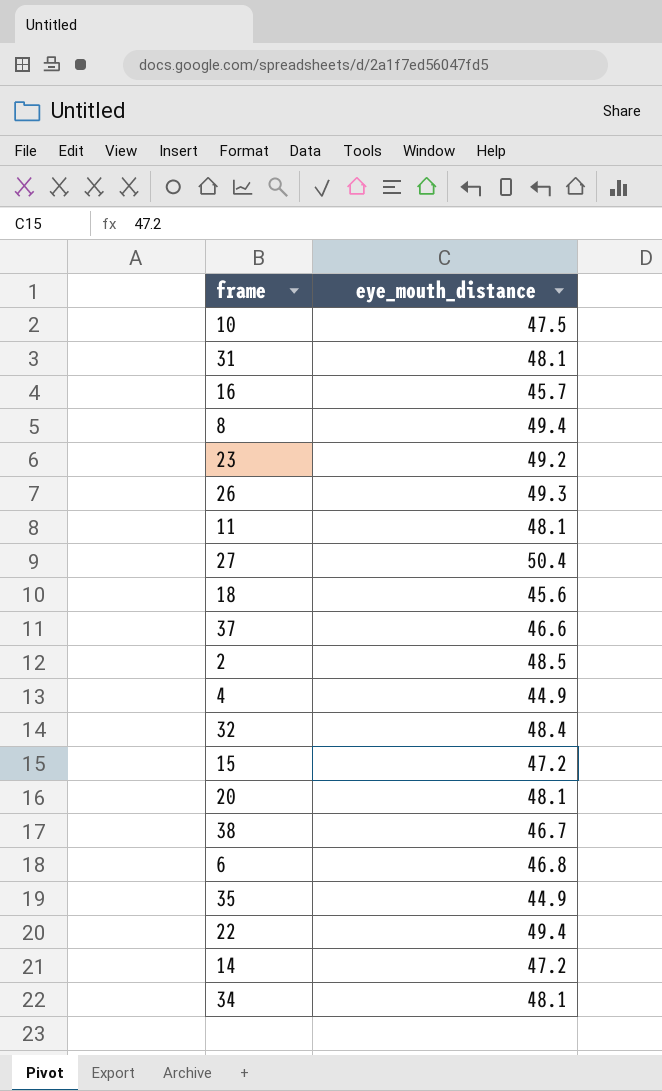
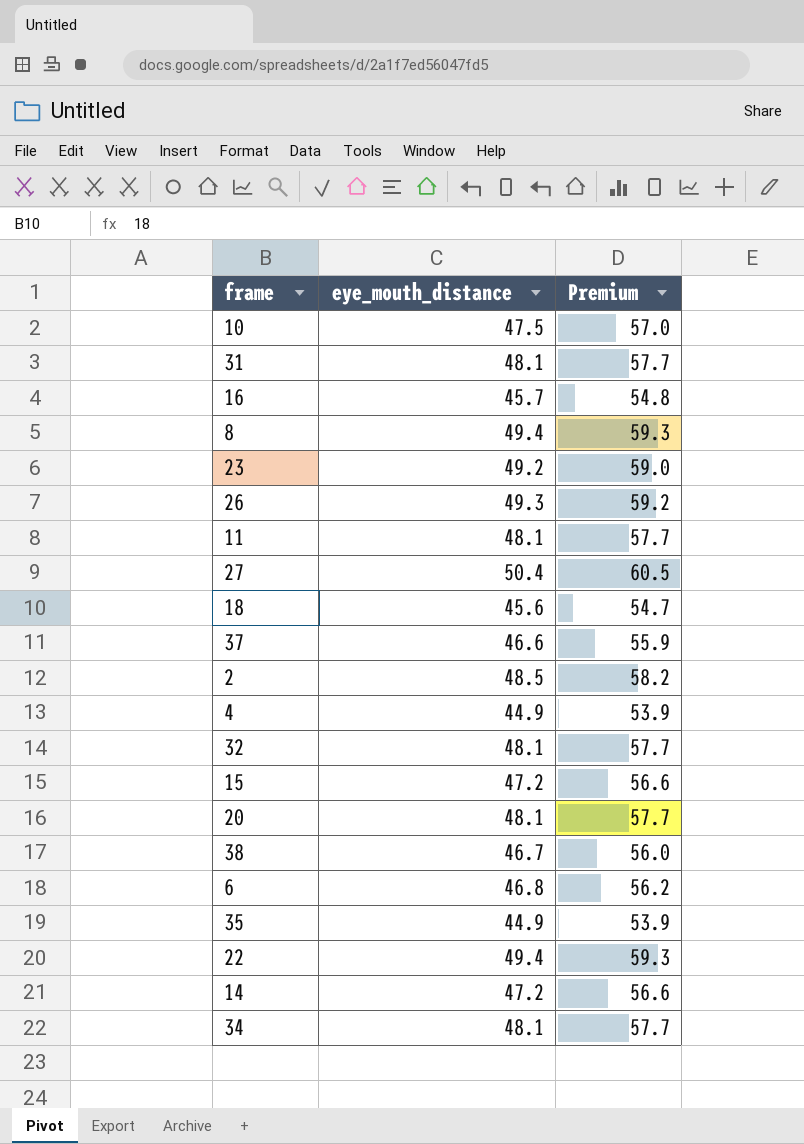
column Premium | formula: none -> [eye_mouth_distance] * 1.2
32 | eye_mouth_distance: 48.4 -> 48.1

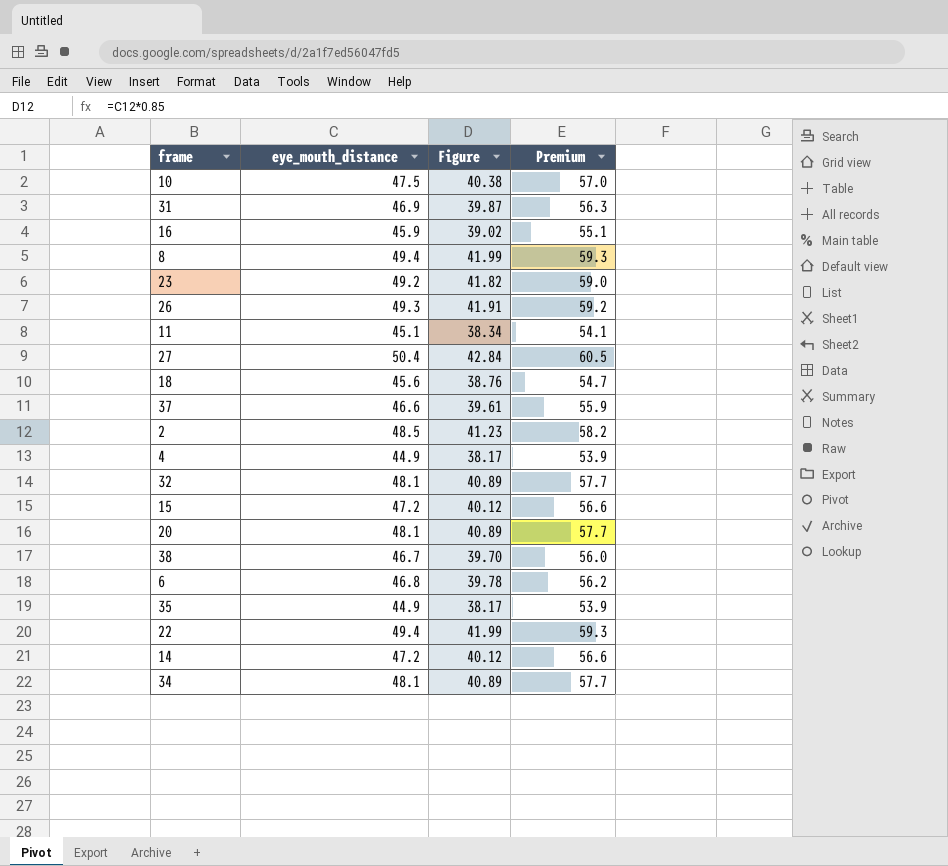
column Figure | formula: none -> [eye_mouth_distance] * 0.85
31 | eye_mouth_distance: 48.1 -> 46.9
31 | Premium: 57.7 -> 56.3
16 | eye_mouth_distance: 45.7 -> 45.9
16 | Premium: 54.8 -> 55.1
11 | eye_mouth_distance: 48.1 -> 45.1
11 | Premium: 57.7 -> 54.1

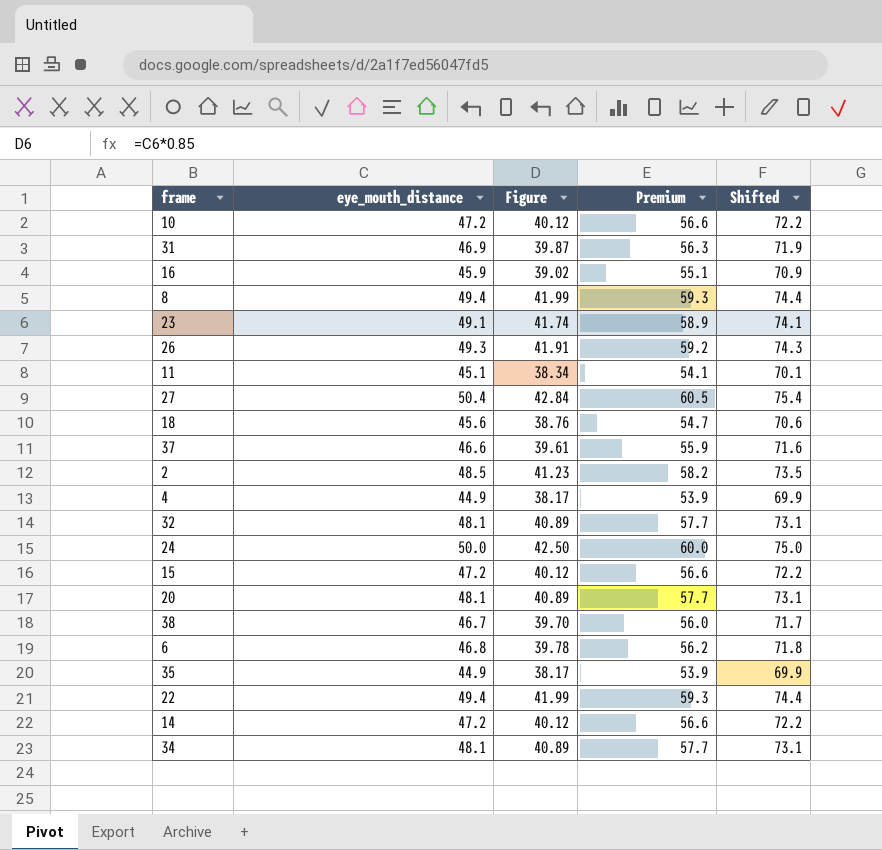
column Shifted | formula: none -> [eye_mouth_distance] + 25
10 | eye_mouth_distance: 47.5 -> 47.2
10 | Figure: 40.38 -> 40.12
10 | Premium: 57.0 -> 56.6
23 | eye_mouth_distance: 49.2 -> 49.1
23 | Figure: 41.82 -> 41.74
23 | Premium: 59.0 -> 58.9
row 24: none -> 50.0 | 42.50 | 60.0 | 75.0

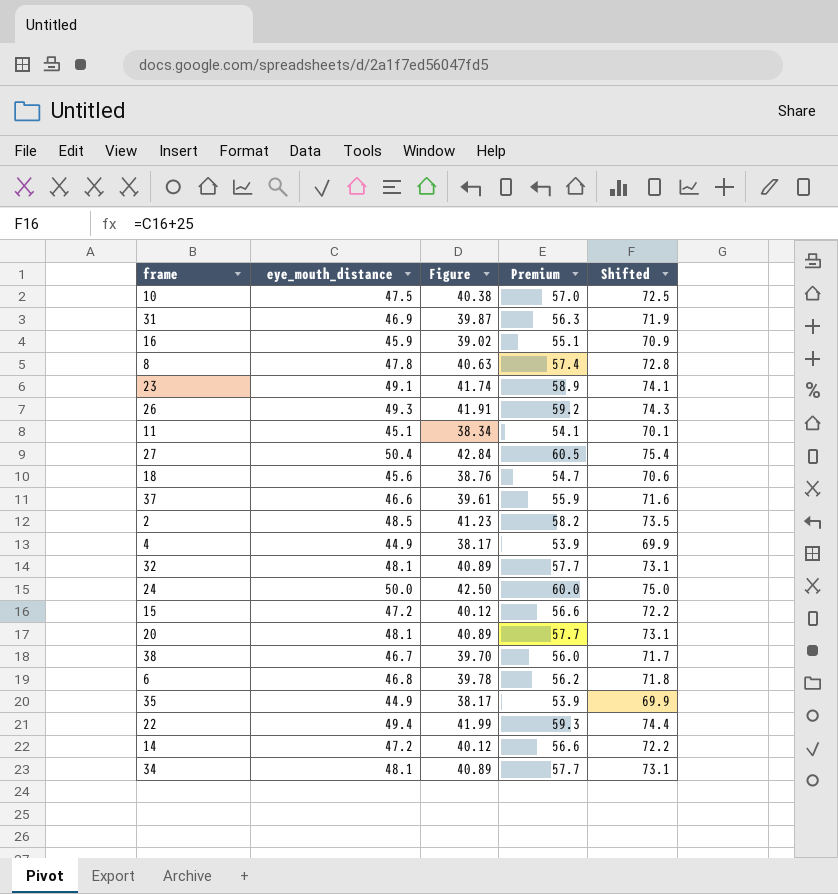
10 | eye_mouth_distance: 47.2 -> 47.5
10 | Figure: 40.12 -> 40.38
10 | Premium: 56.6 -> 57.0
10 | Shifted: 72.2 -> 72.5
8 | eye_mouth_distance: 49.4 -> 47.8
8 | Figure: 41.99 -> 40.63
8 | Premium: 59.3 -> 57.4
8 | Shifted: 74.4 -> 72.8

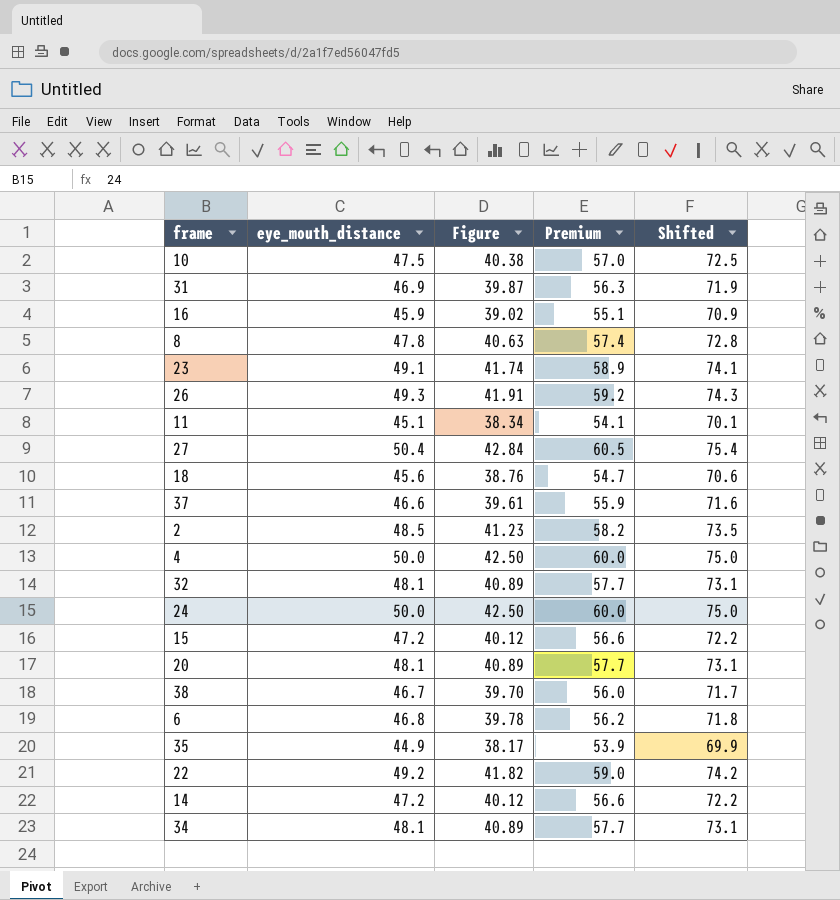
4 | eye_mouth_distance: 44.9 -> 50.0
4 | Figure: 38.17 -> 42.50
4 | Premium: 53.9 -> 60.0
4 | Shifted: 69.9 -> 75.0
22 | eye_mouth_distance: 49.4 -> 49.2
22 | Figure: 41.99 -> 41.82
22 | Premium: 59.3 -> 59.0
22 | Shifted: 74.4 -> 74.2

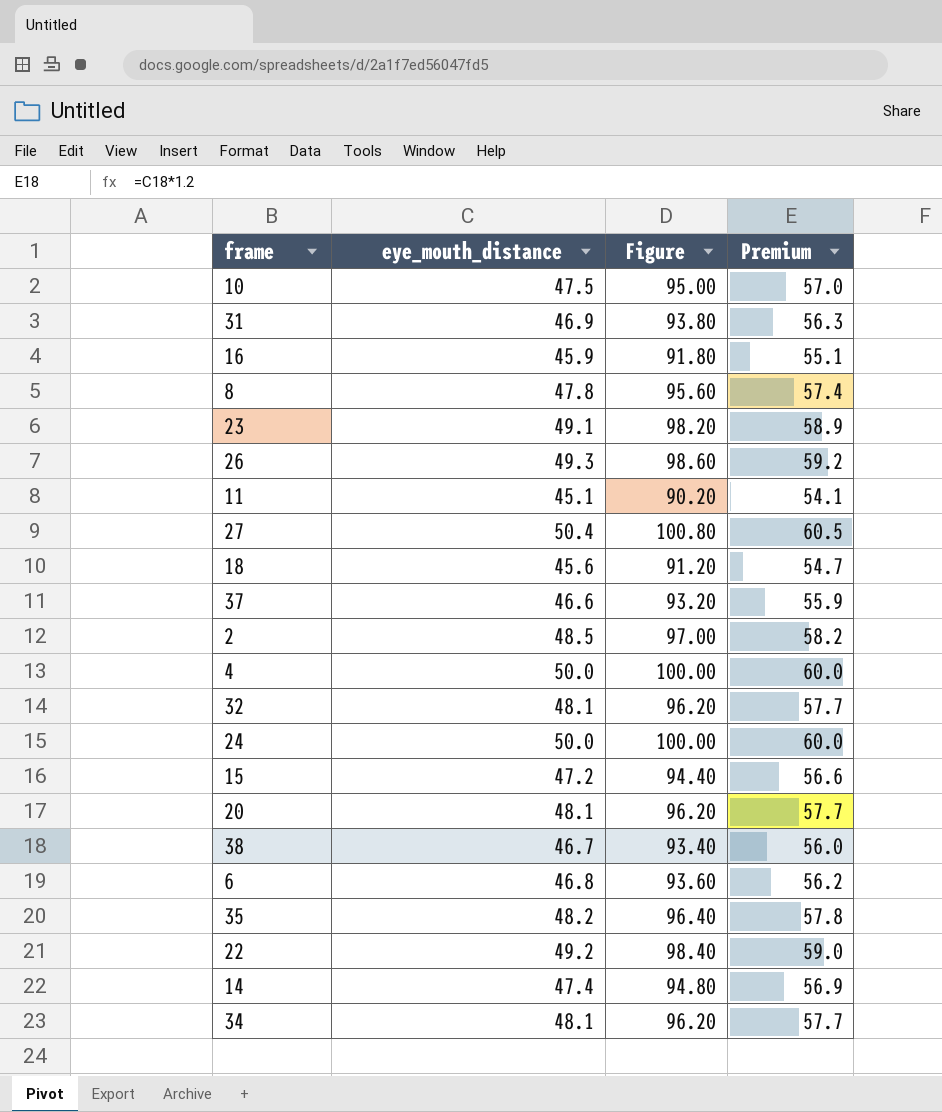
column Shifted | formula: [eye_mouth_distance] + 25 -> none
column Figure | formula: [eye_mouth_distance] * 0.85 -> [eye_mouth_distance] * 2
35 | eye_mouth_distance: 44.9 -> 48.2
35 | Premium: 53.9 -> 57.8
14 | eye_mouth_distance: 47.2 -> 47.4
14 | Premium: 56.6 -> 56.9

